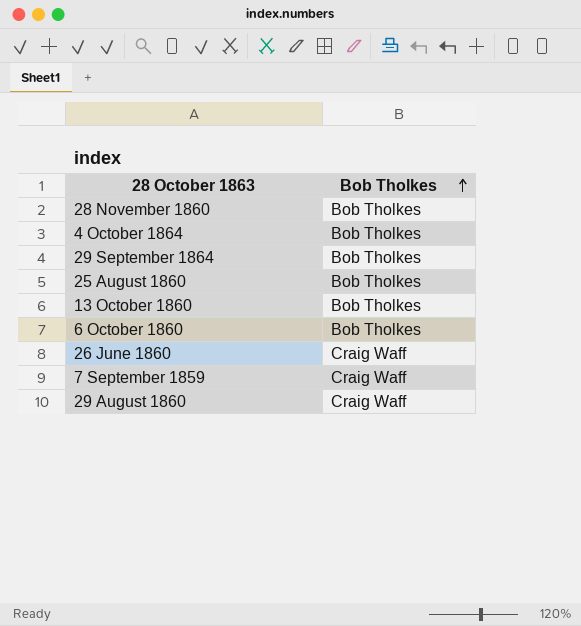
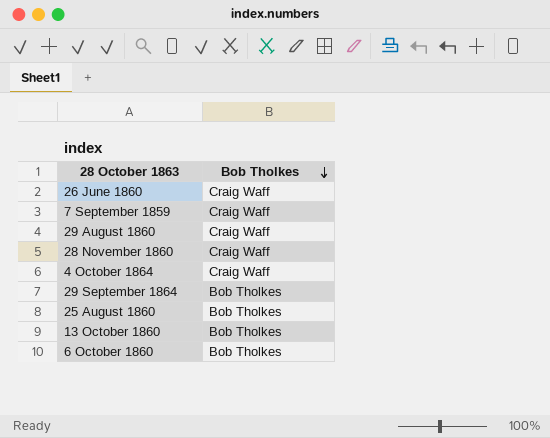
row order: Bob Tholkes ascending -> Bob Tholkes descending
28 November 1860 | Bob Tholkes: Bob Tholkes -> Craig Waff
4 October 1864 | Bob Tholkes: Bob Tholkes -> Craig Waff

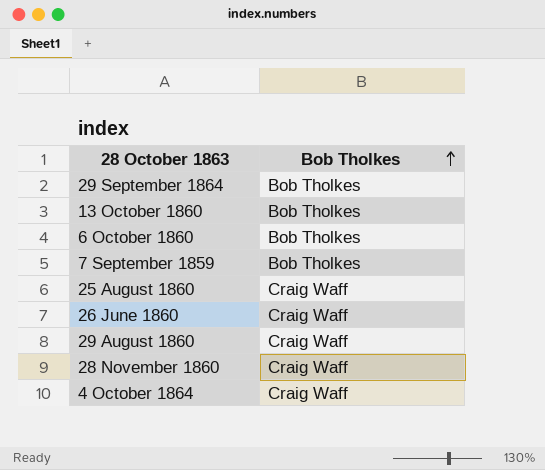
row order: Bob Tholkes descending -> Bob Tholkes ascending
7 September 1859 | Bob Tholkes: Craig Waff -> Bob Tholkes
25 August 1860 | Bob Tholkes: Bob Tholkes -> Craig Waff

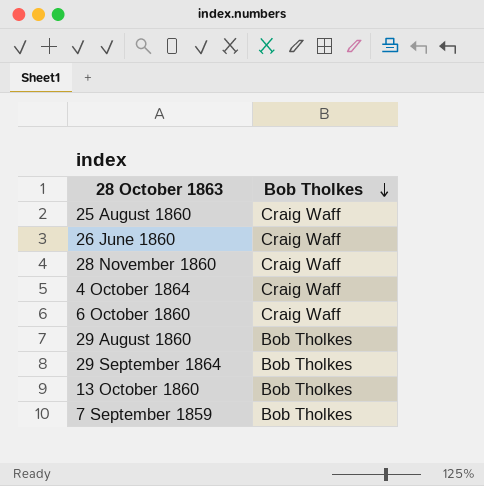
row order: Bob Tholkes ascending -> Bob Tholkes descending
6 October 1860 | Bob Tholkes: Bob Tholkes -> Craig Waff
29 August 1860 | Bob Tholkes: Craig Waff -> Bob Tholkes

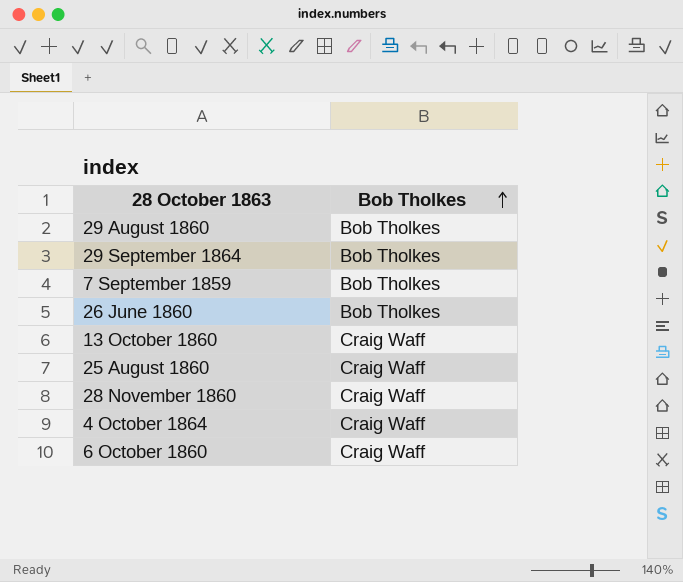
row order: Bob Tholkes descending -> Bob Tholkes ascending
26 June 1860 | Bob Tholkes: Craig Waff -> Bob Tholkes
13 October 1860 | Bob Tholkes: Bob Tholkes -> Craig Waff

